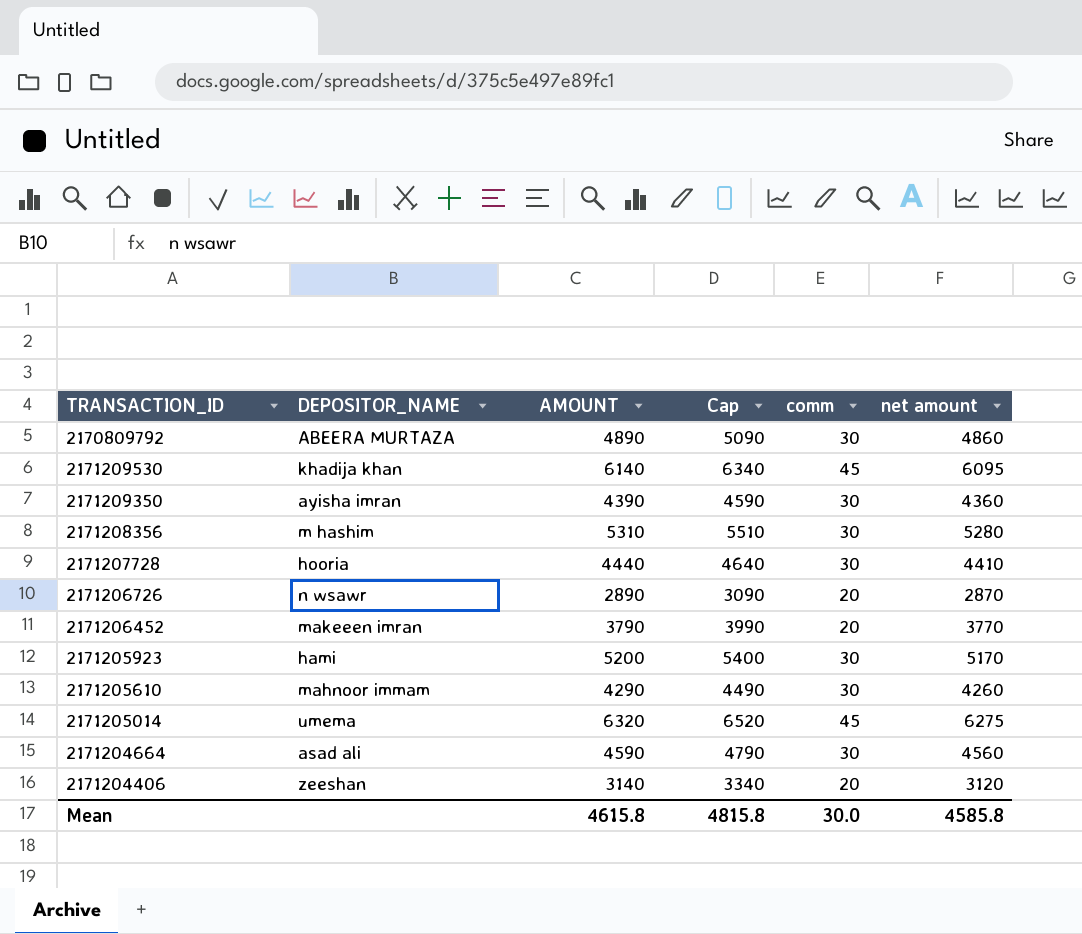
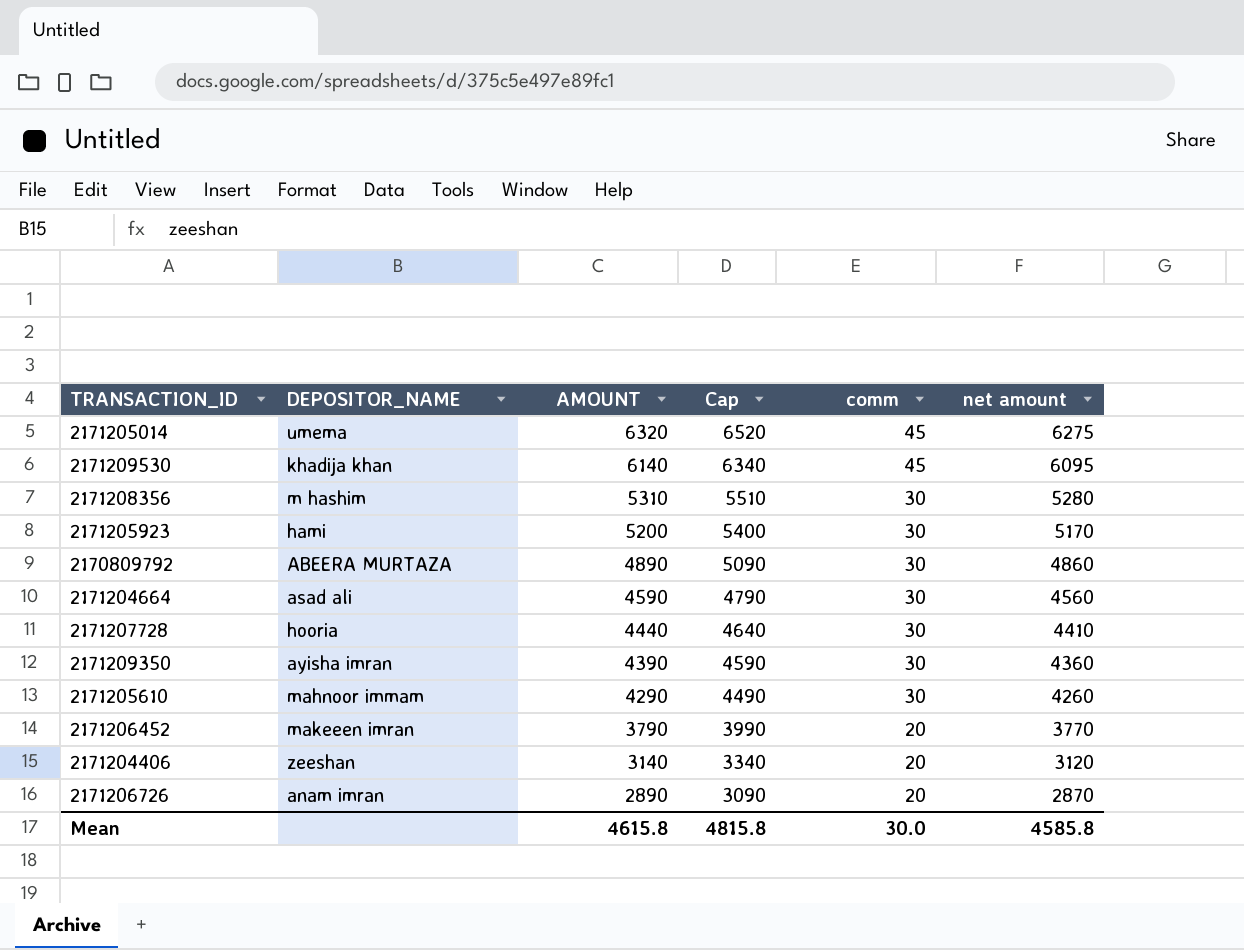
row order: none -> AMOUNT descending
2171206726 | DEPOSITOR_NAME: n wsawr -> anam imran

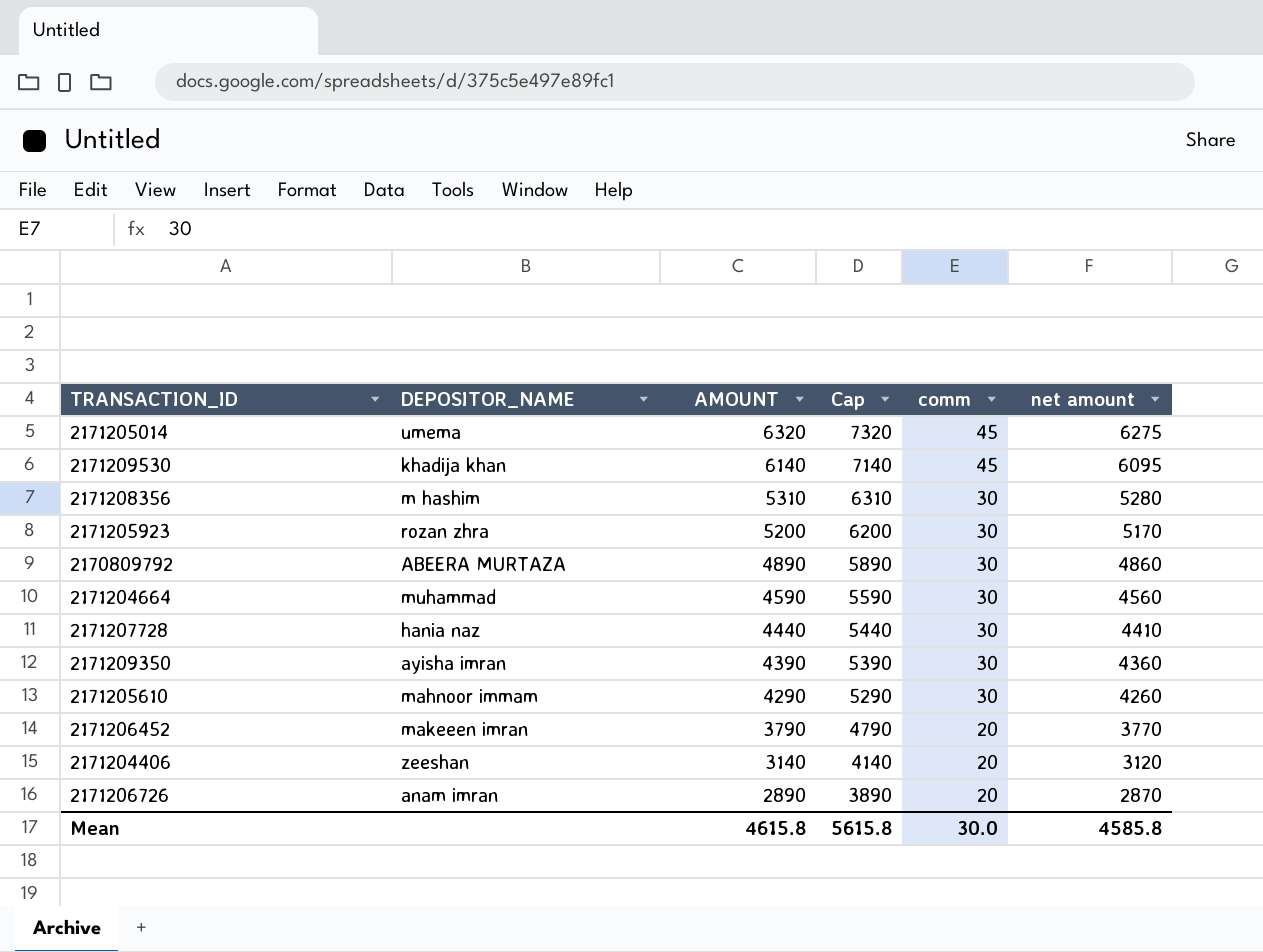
column Cap | formula: [AMOUNT] + 200 -> [AMOUNT] + 1000
2171205923 | DEPOSITOR_NAME: hami -> rozan zhra
2171204664 | DEPOSITOR_NAME: asad ali -> muhammad
2171207728 | DEPOSITOR_NAME: hooria -> hania naz
Mean | Cap: 4815.8 -> 5615.8

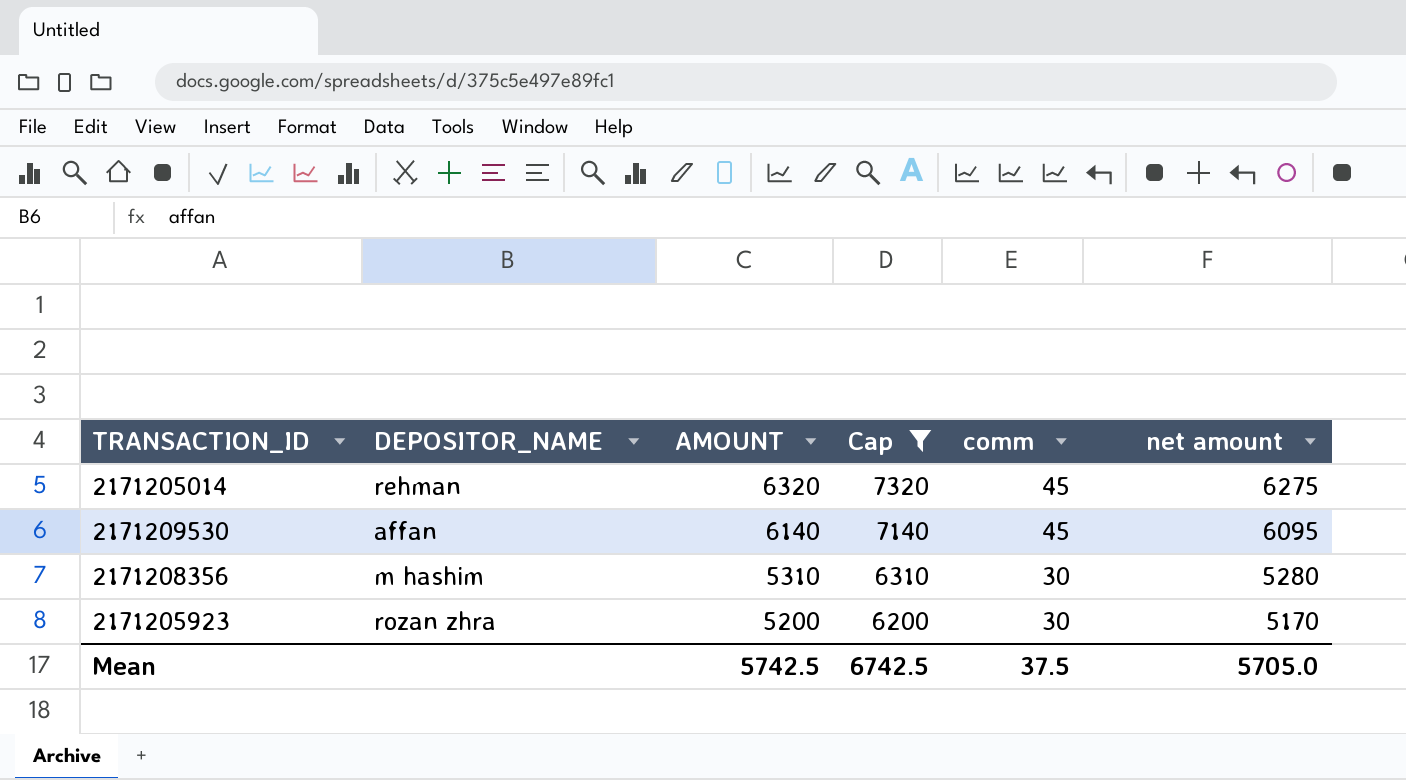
filter: none -> Cap >= 6200
2171205014 | DEPOSITOR_NAME: umema -> rehman
2171209530 | DEPOSITOR_NAME: khadija khan -> affan
Mean | AMOUNT: 4615.8 -> 5742.5
Mean | Cap: 5615.8 -> 6742.5
Mean | comm: 30.0 -> 37.5
Mean | net amount: 4585.8 -> 5705.0

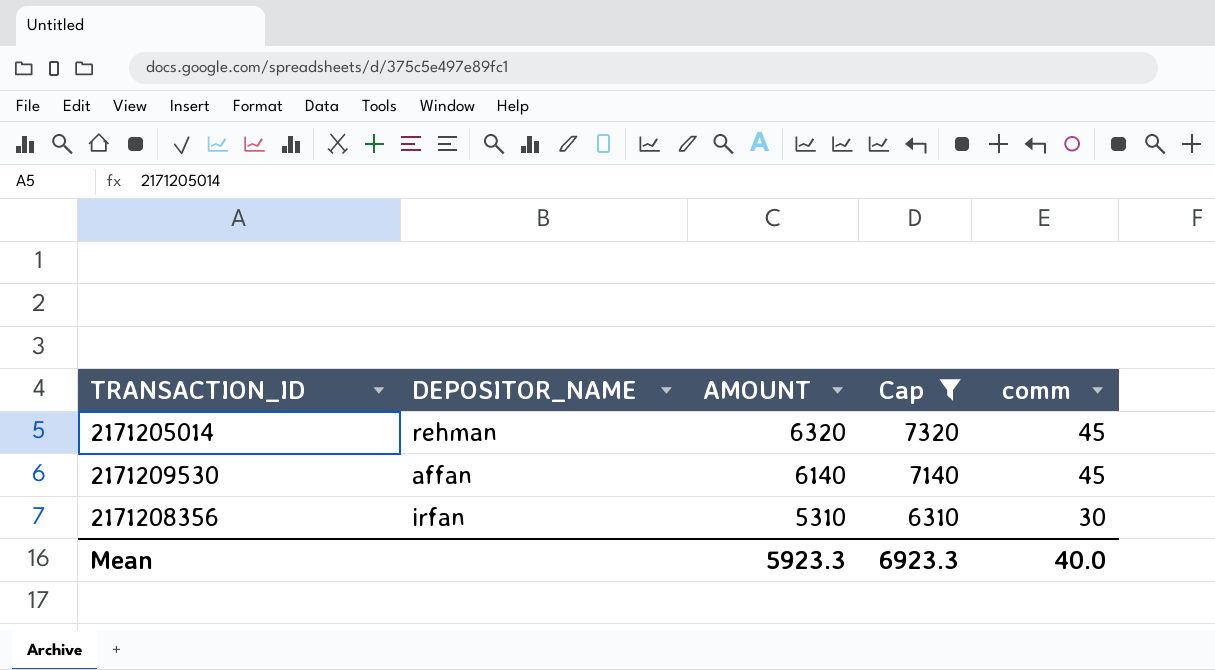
column net amount | formula: [AMOUNT] - [comm] -> none
row 2171205923: rozan zhra | 5200 | 6200 | 30 | 5170 -> none
2171208356 | DEPOSITOR_NAME: m hashim -> irfan
Mean | AMOUNT: 5742.5 -> 5923.3
Mean | Cap: 6742.5 -> 6923.3
Mean | comm: 37.5 -> 40.0

